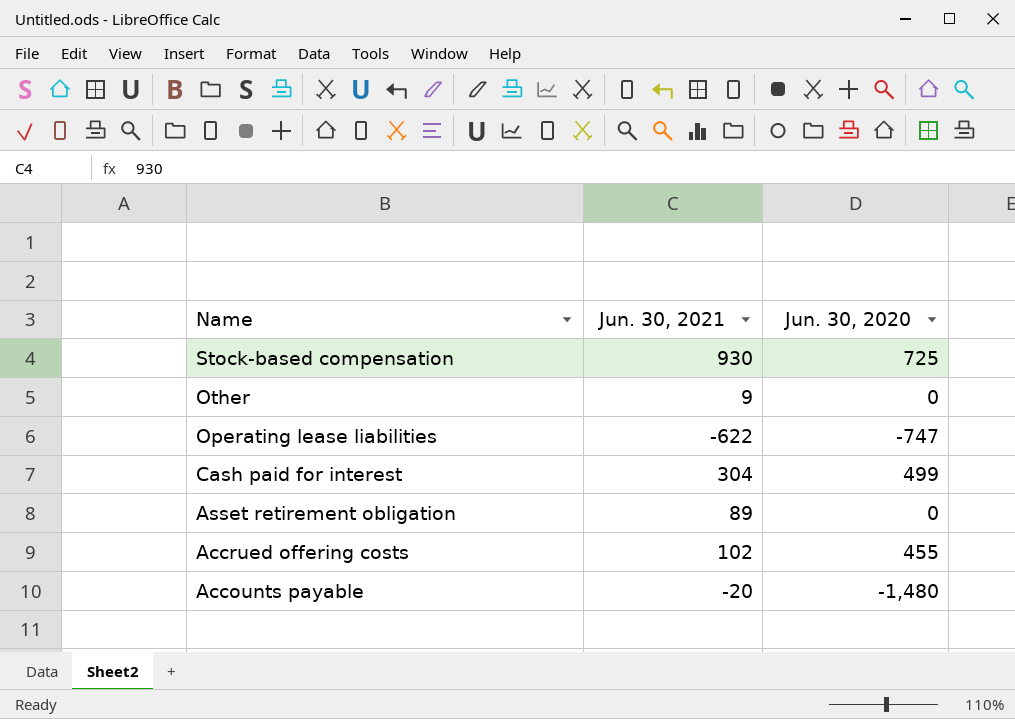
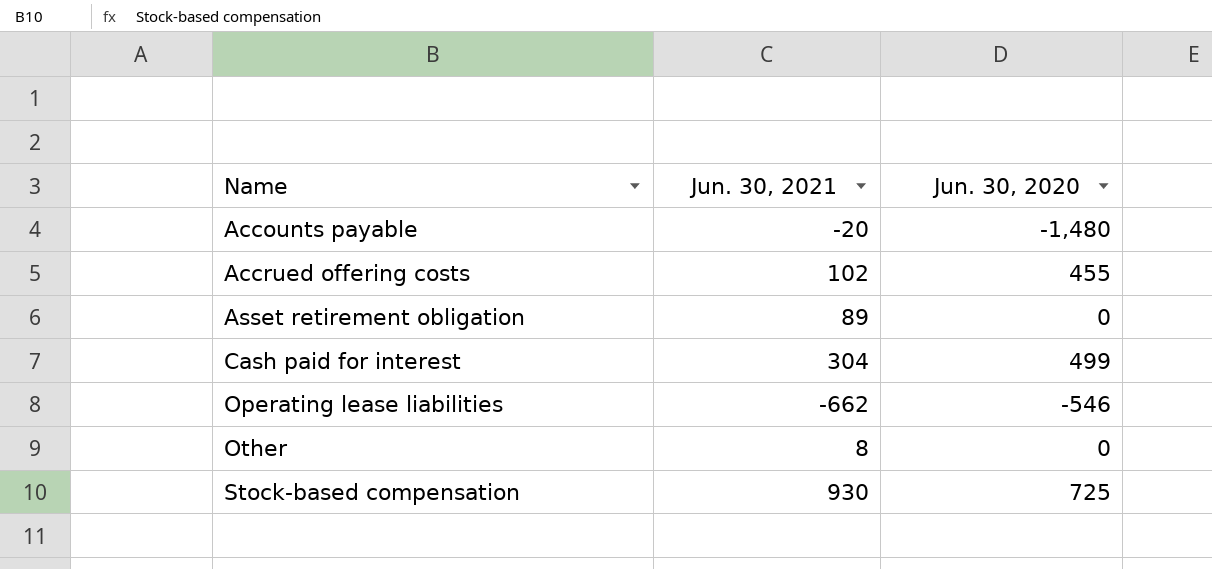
row order: Name descending -> Name ascending
Operating lease liabilities | Jun. 30, 2021: -622 -> -662
Operating lease liabilities | Jun. 30, 2020: -747 -> -546
Other | Jun. 30, 2021: 9 -> 8

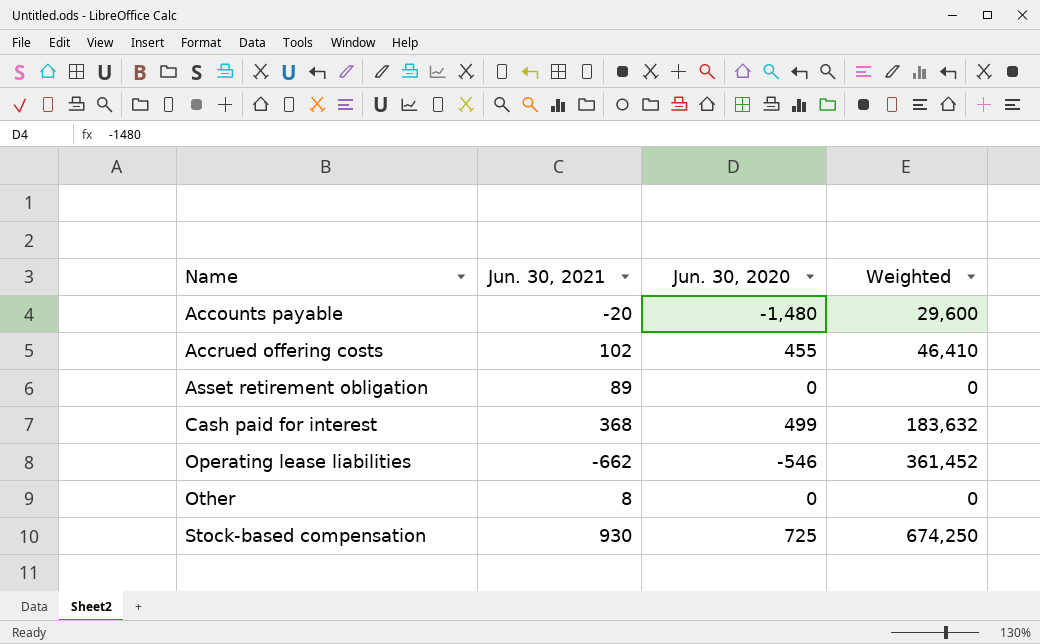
column Weighted | formula: none -> [Jun. 30, 2021] * [Jun. 30, 2020]
Cash paid for interest | Jun. 30, 2021: 304 -> 368

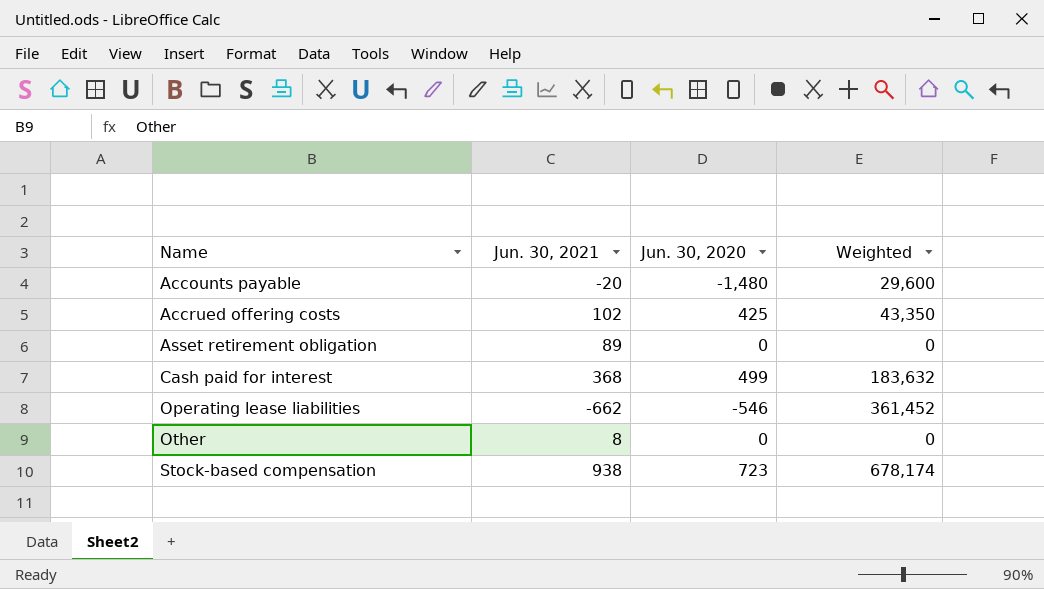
Accrued offering costs | Jun. 30, 2020: 455 -> 425
Accrued offering costs | Weighted: 46,410 -> 43,350
Stock-based compensation | Jun. 30, 2021: 930 -> 938
Stock-based compensation | Jun. 30, 2020: 725 -> 723
Stock-based compensation | Weighted: 674,250 -> 678,174

